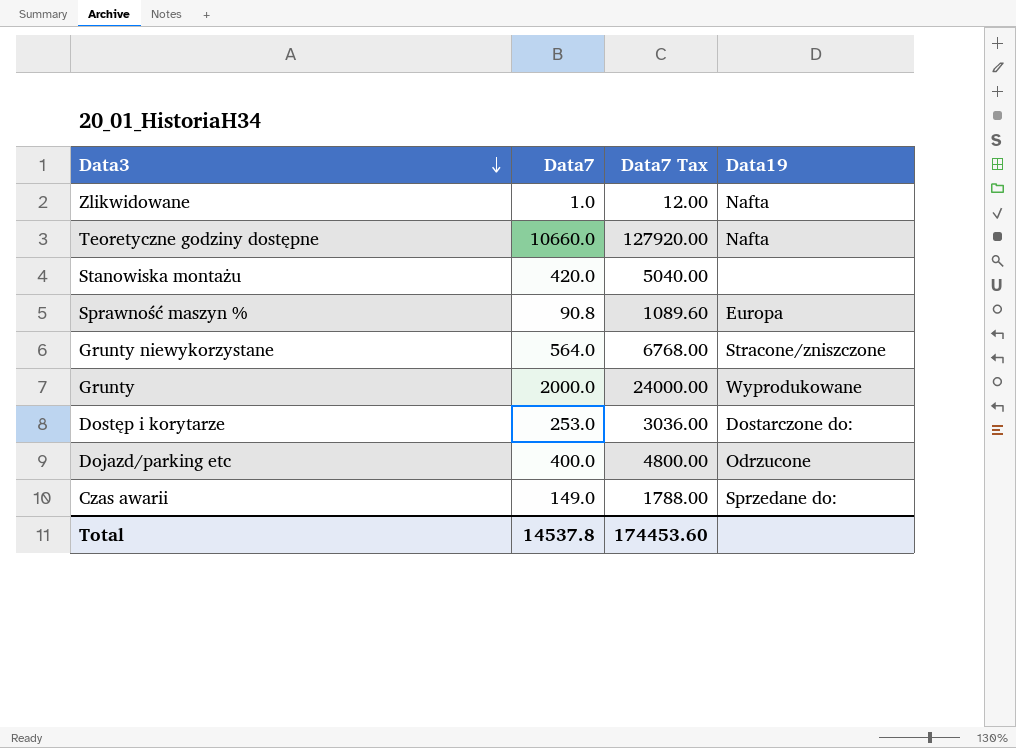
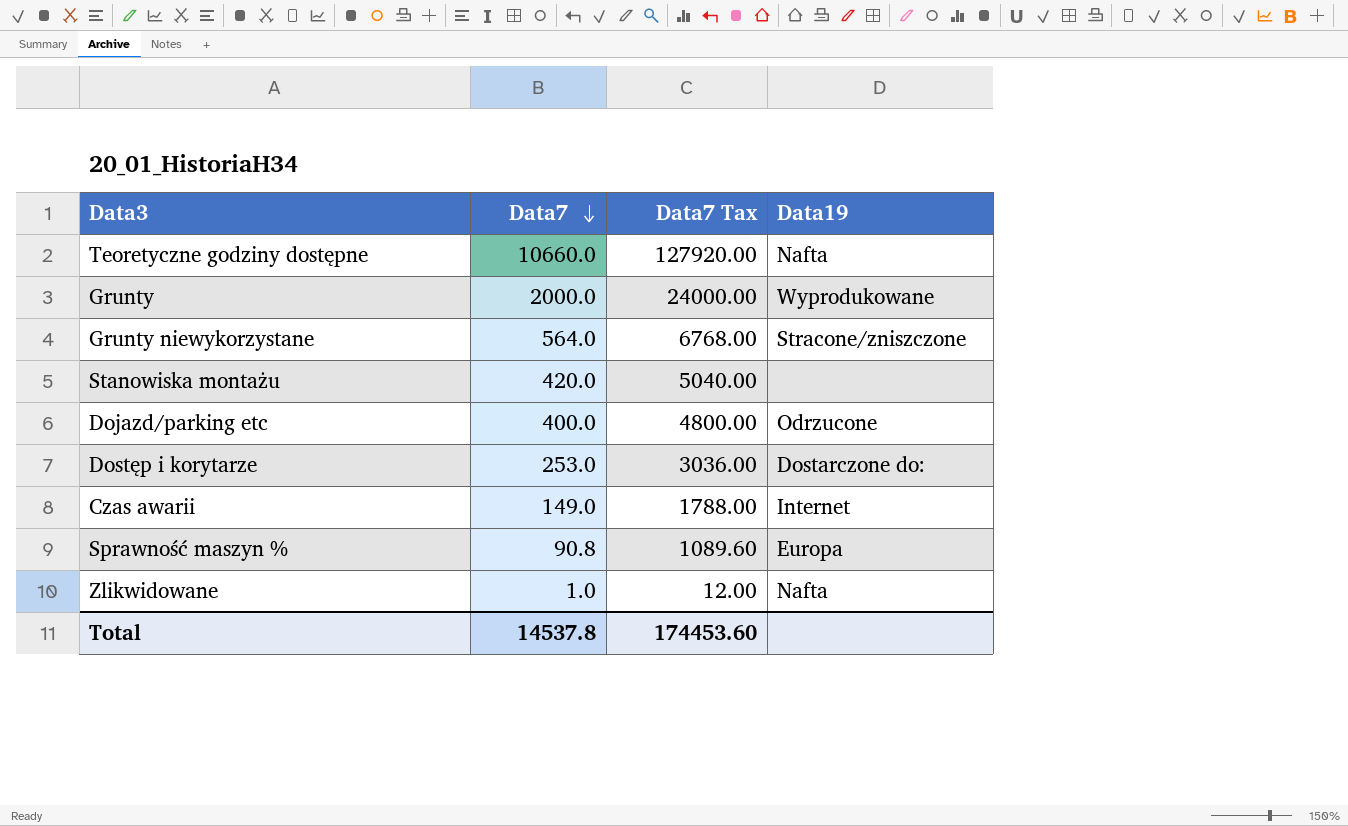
row order: Data3 descending -> Data7 descending
Czas awarii | Data19: Sprzedane do: -> Internet

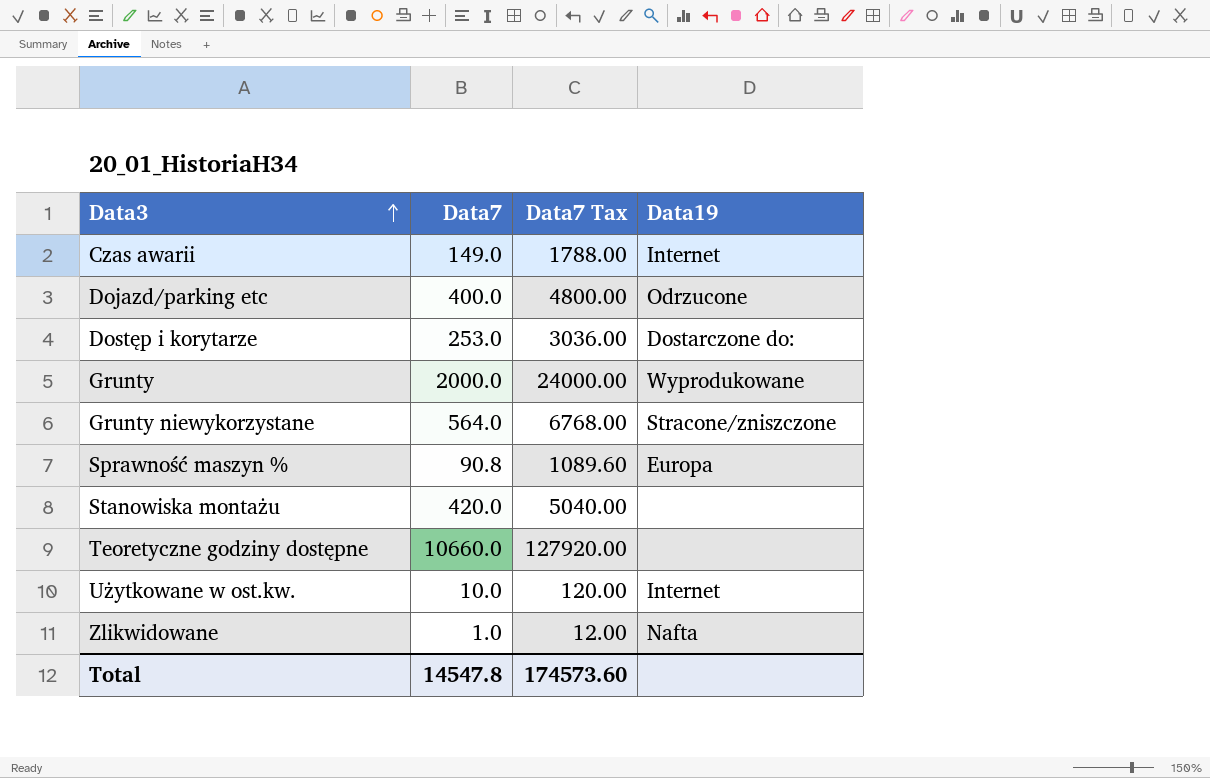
row order: Data7 descending -> Data3 ascending
Teoretyczne godziny dostępne | Data19: Nafta -> none
row Użytkowane w ost.kw.: none -> 10.0 | 120.00 | Internet
Total | Data7: 14537.8 -> 14547.8
Total | Data7 Tax: 174453.60 -> 174573.60

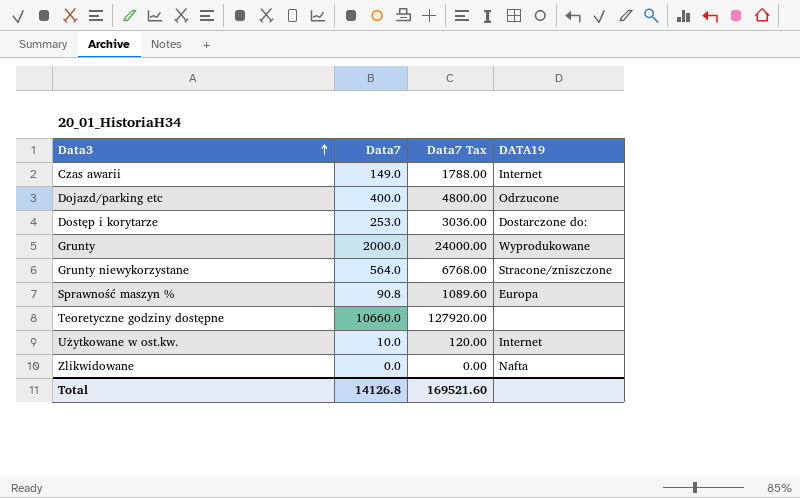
column name: Data19 -> DATA19
row Stanowiska montażu: 420.0 | 5040.00 | none -> none
Zlikwidowane | Data7: 1.0 -> 0.0
Zlikwidowane | Data7 Tax: 12.00 -> 0.00
Total | Data7: 14547.8 -> 14126.8
Total | Data7 Tax: 174573.60 -> 169521.60

